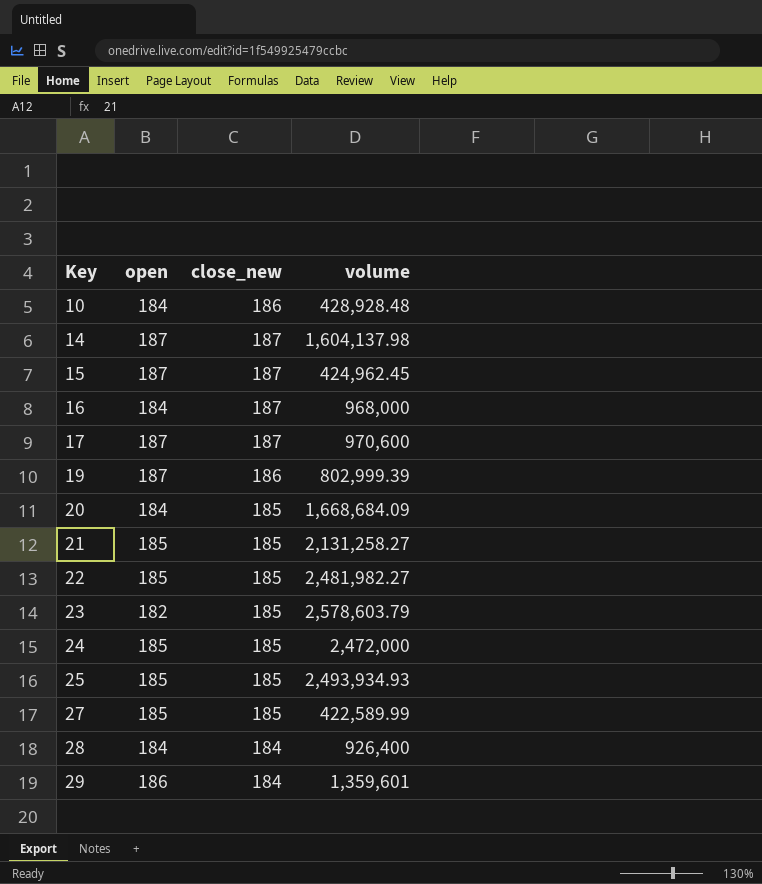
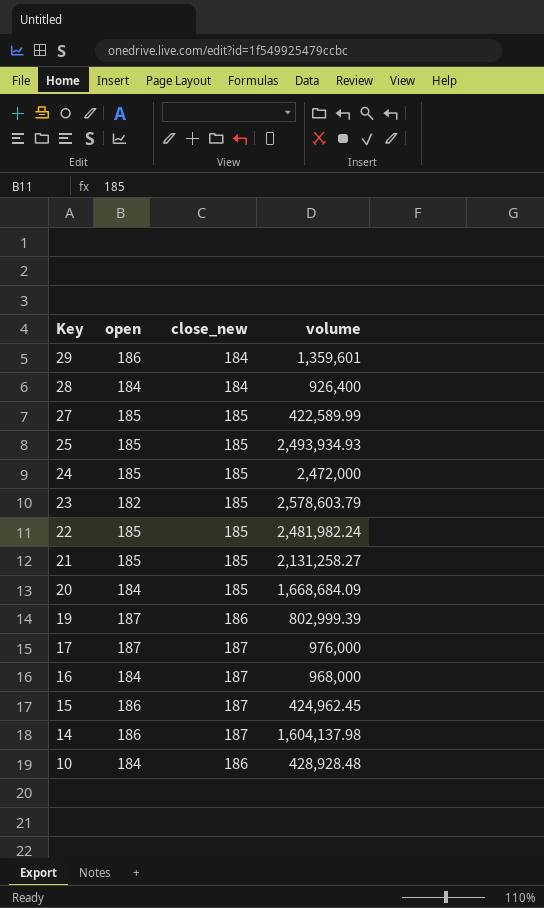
row order: Key ascending -> Key descending
22 | volume: 2,481,982.27 -> 2,481,982.24
17 | volume: 970,600 -> 976,000
15 | open: 187 -> 186
14 | open: 187 -> 186

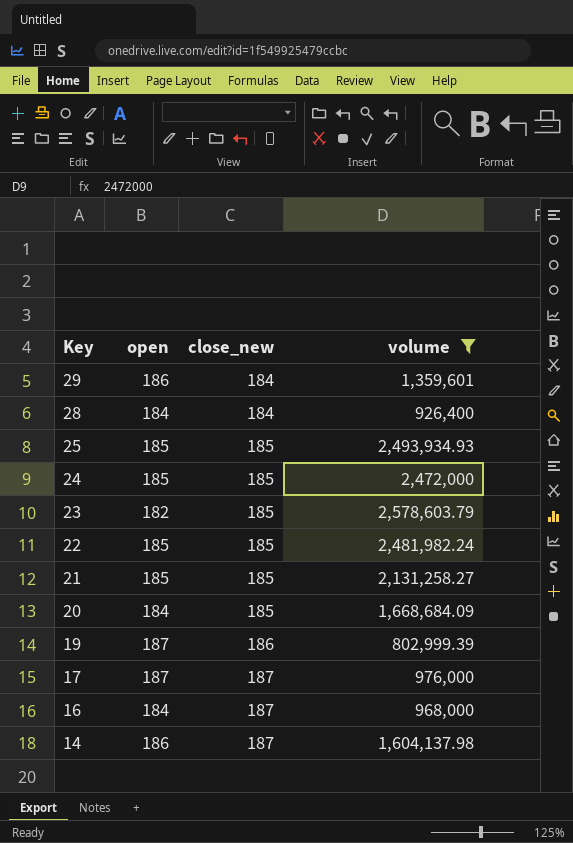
filter: none -> volume >= 802,999.39

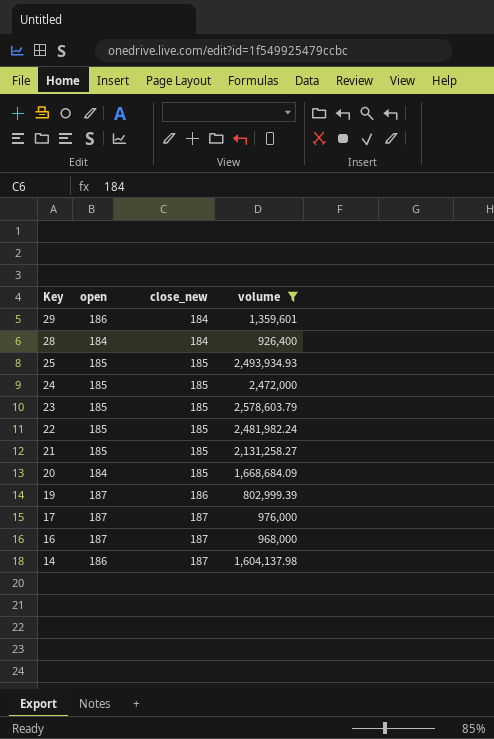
23 | open: 182 -> 185
16 | open: 184 -> 187

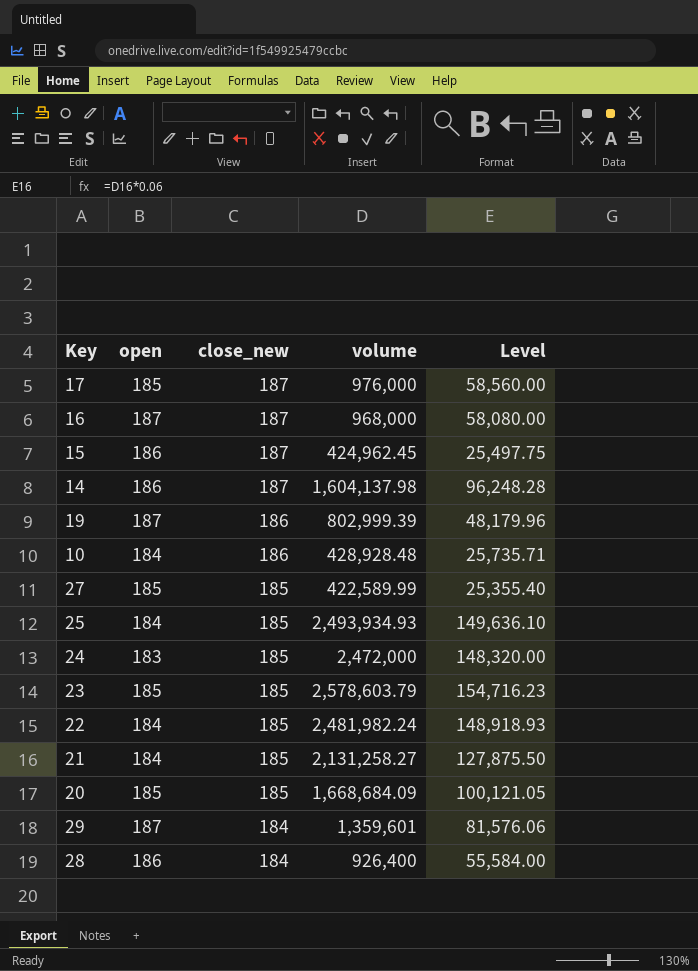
filter: volume >= 802,999.39 -> none
row order: Key descending -> close_new descending
column Level | formula: none -> [volume] * 0.06
17 | open: 187 -> 185
25 | open: 185 -> 184
24 | open: 185 -> 183
22 | open: 185 -> 184
21 | open: 185 -> 184
20 | open: 184 -> 185
29 | open: 186 -> 187
28 | open: 184 -> 186

